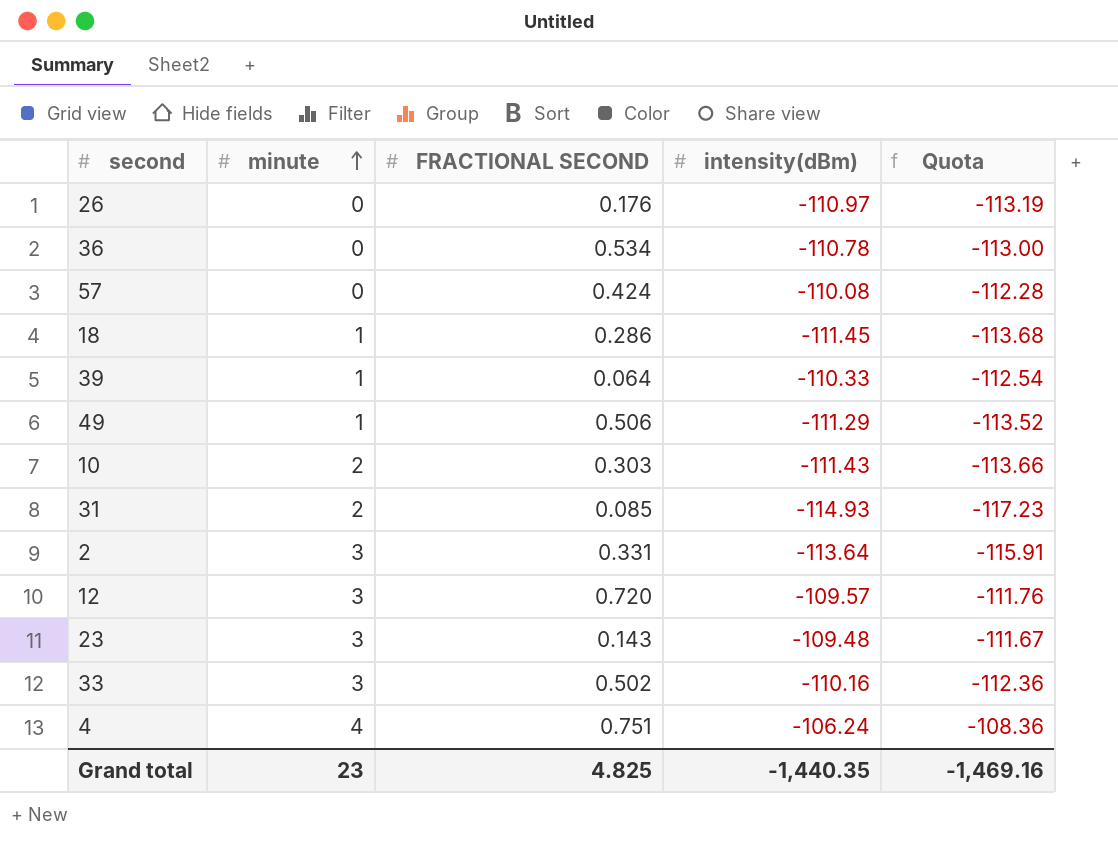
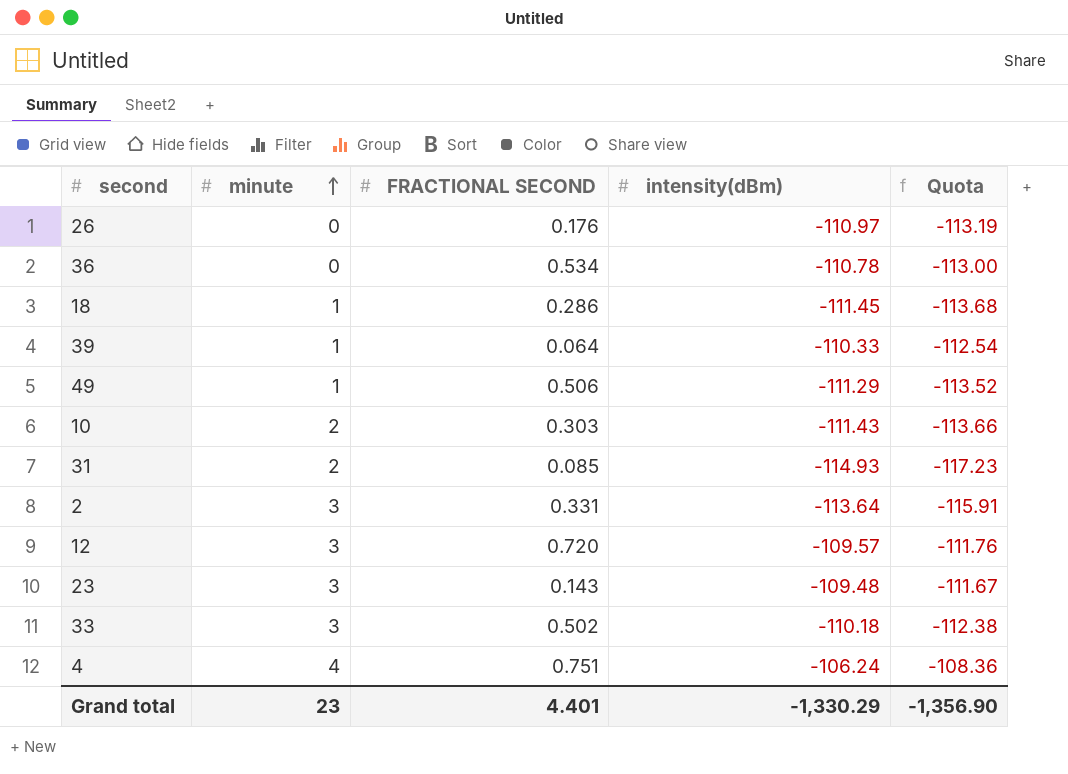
row 57: 0 | 0.424 | -110.08 | -112.28 -> none
33 | intensity(dBm): -110.16 -> -110.18
33 | Quota: -112.36 -> -112.38
Grand total | FRACTIONAL SECOND: 4.825 -> 4.401
Grand total | intensity(dBm): -1,440.35 -> -1,330.29
Grand total | Quota: -1,469.16 -> -1,356.90

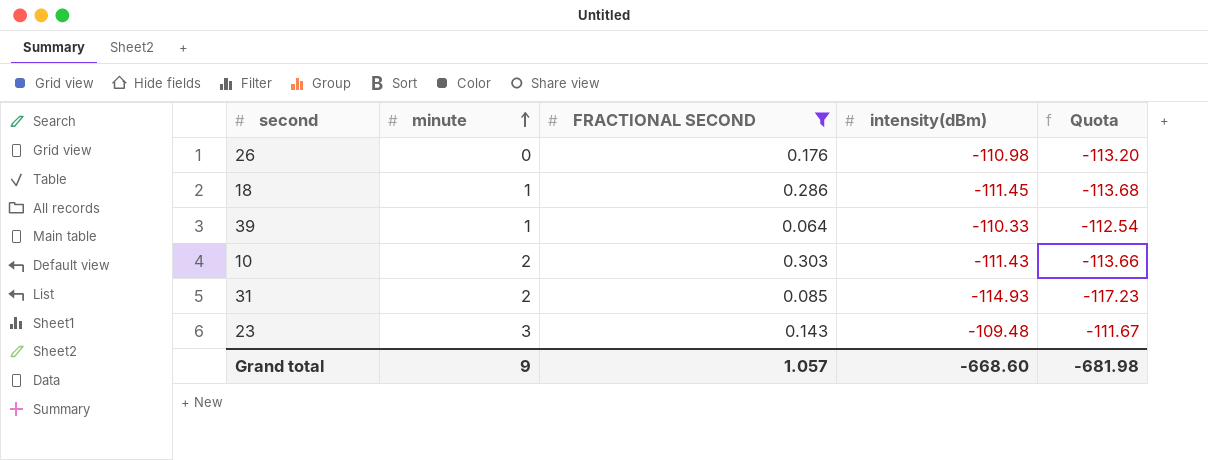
filter: none -> FRACTIONAL SECOND <= 0.303
26 | intensity(dBm): -110.97 -> -110.98
26 | Quota: -113.19 -> -113.20
Grand total | minute: 23 -> 9
Grand total | FRACTIONAL SECOND: 4.401 -> 1.057
Grand total | intensity(dBm): -1,330.29 -> -668.60
Grand total | Quota: -1,356.90 -> -681.98

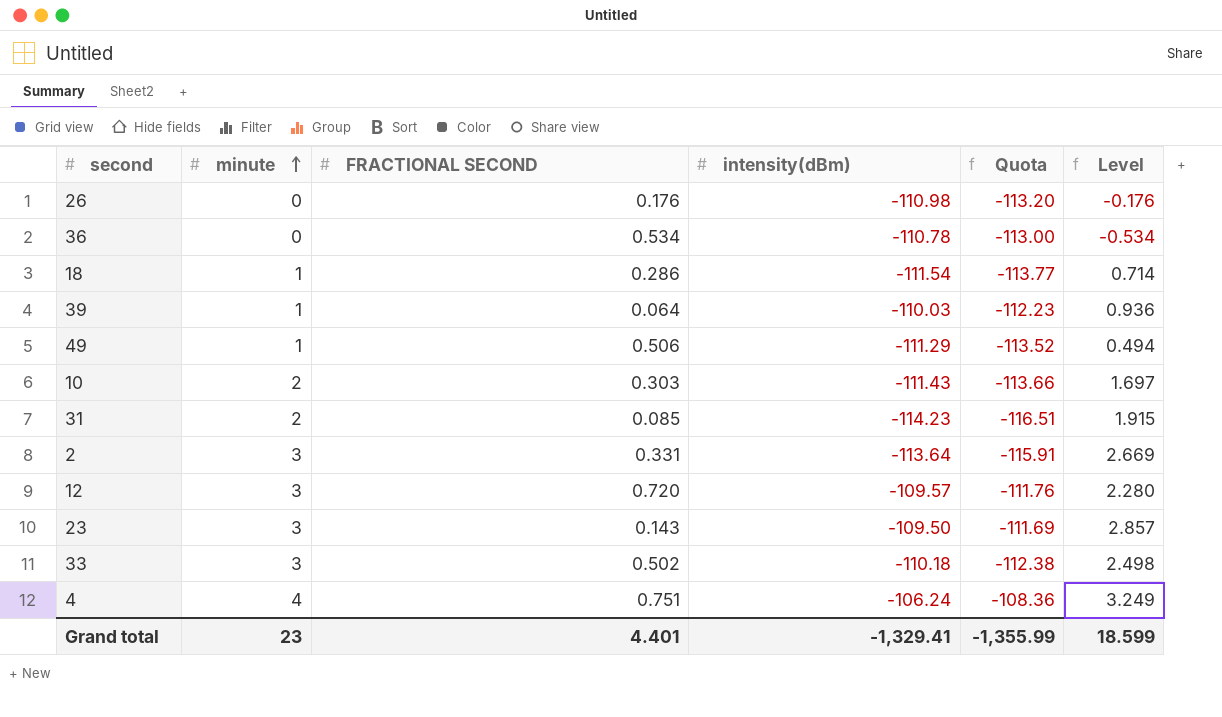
filter: FRACTIONAL SECOND <= 0.303 -> none
column Level | formula: none -> [minute] - [FRACTIONAL SECOND]
18 | intensity(dBm): -111.45 -> -111.54
18 | Quota: -113.68 -> -113.77
39 | intensity(dBm): -110.33 -> -110.03
39 | Quota: -112.54 -> -112.23
31 | intensity(dBm): -114.93 -> -114.23
31 | Quota: -117.23 -> -116.51
23 | intensity(dBm): -109.48 -> -109.50
23 | Quota: -111.67 -> -111.69
Grand total | minute: 9 -> 23
Grand total | FRACTIONAL SECOND: 1.057 -> 4.401
Grand total | intensity(dBm): -668.60 -> -1,329.41
Grand total | Quota: -681.98 -> -1,355.99

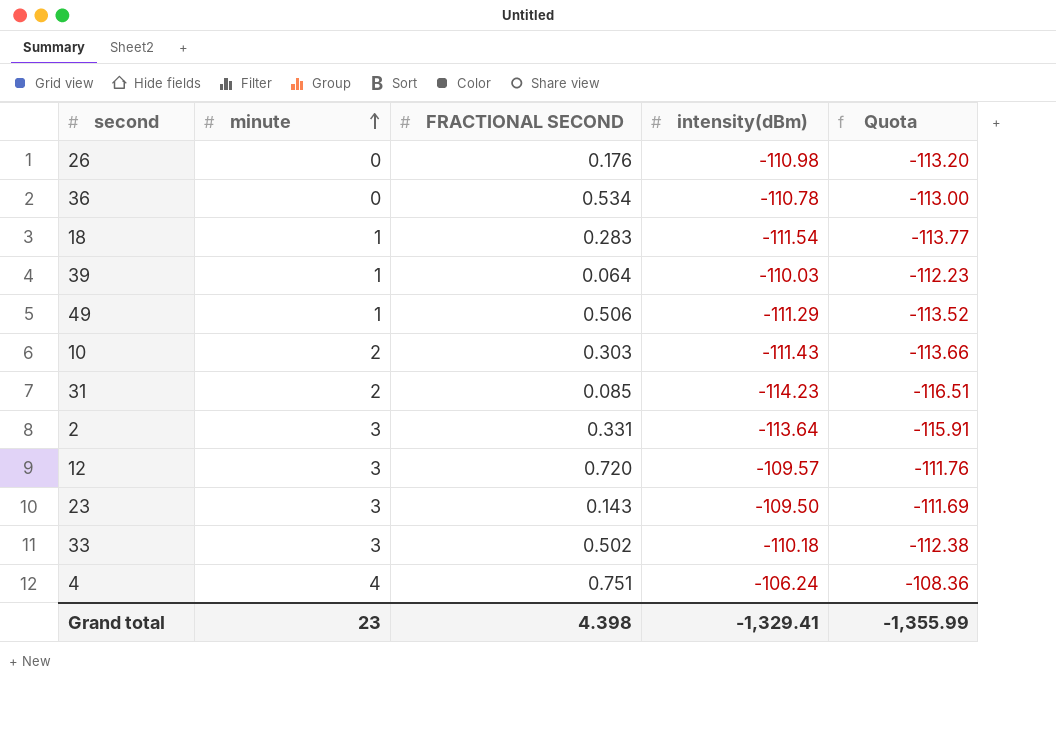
column Level | formula: [minute] - [FRACTIONAL SECOND] -> none
18 | FRACTIONAL SECOND: 0.286 -> 0.283
Grand total | FRACTIONAL SECOND: 4.401 -> 4.398

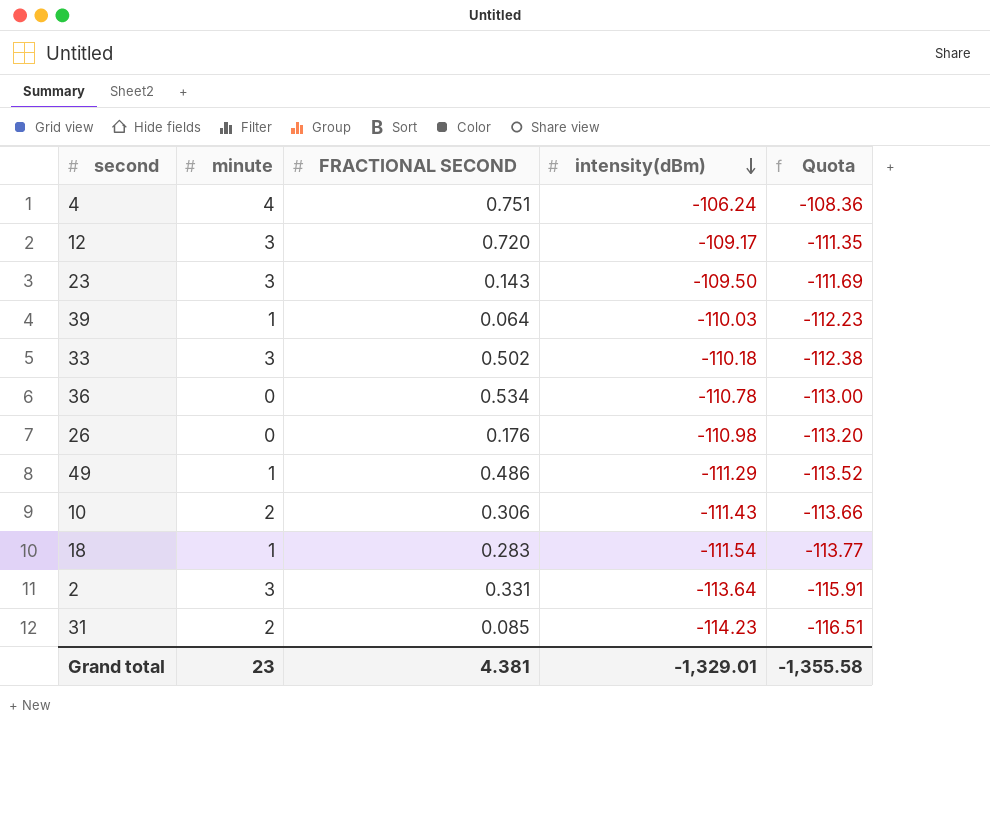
row order: minute ascending -> intensity(dBm) descending
12 | intensity(dBm): -109.57 -> -109.17
12 | Quota: -111.76 -> -111.35
49 | FRACTIONAL SECOND: 0.506 -> 0.486
10 | FRACTIONAL SECOND: 0.303 -> 0.306
Grand total | FRACTIONAL SECOND: 4.398 -> 4.381
Grand total | intensity(dBm): -1,329.41 -> -1,329.01
Grand total | Quota: -1,355.99 -> -1,355.58

